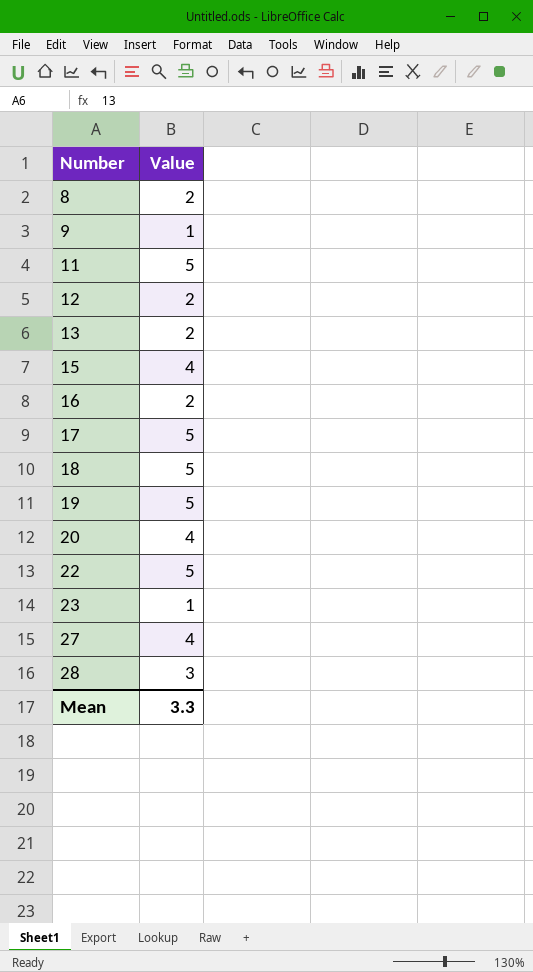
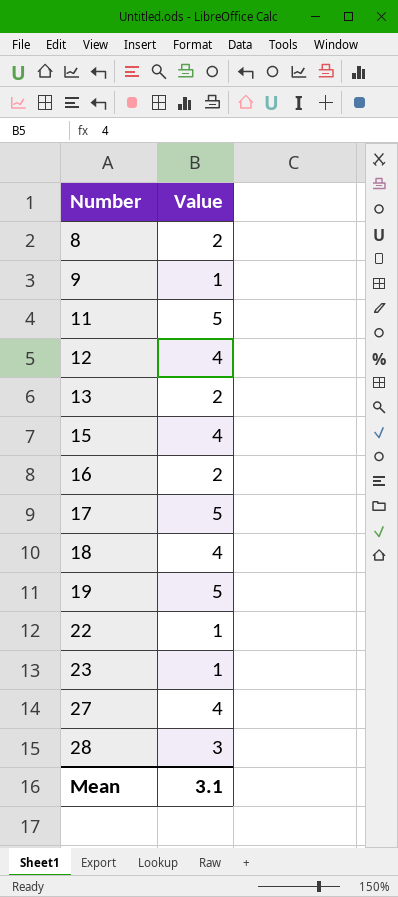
row 20: 4 -> none
12 | Value: 2 -> 4
18 | Value: 5 -> 4
22 | Value: 5 -> 1
Mean | Value: 3.3 -> 3.1

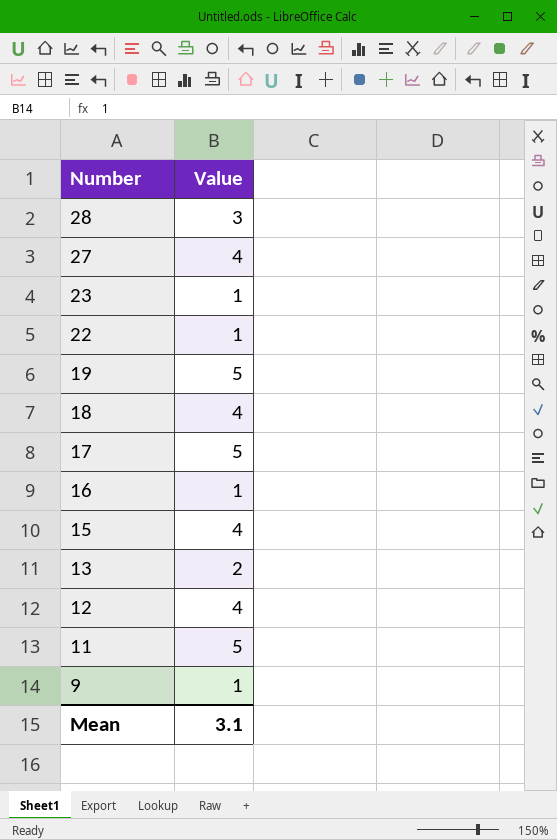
row order: Number ascending -> Number descending
row 8: 2 -> none
16 | Value: 2 -> 1

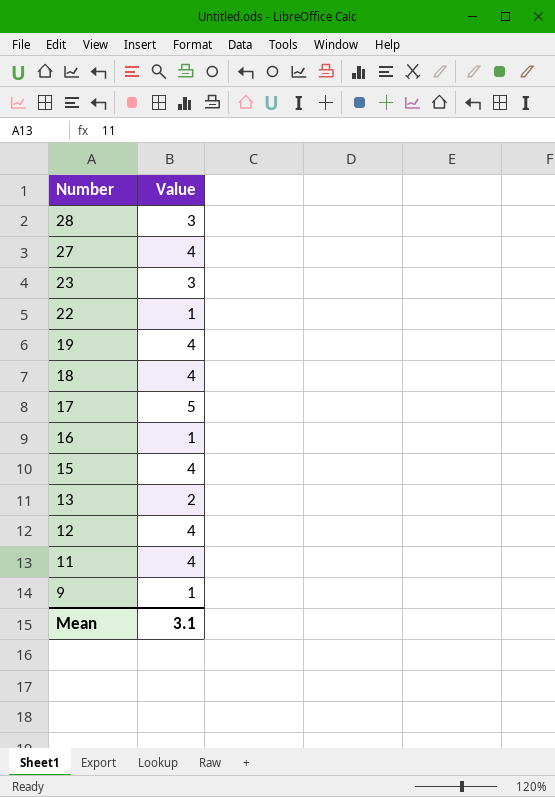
23 | Value: 1 -> 3
19 | Value: 5 -> 4
11 | Value: 5 -> 4

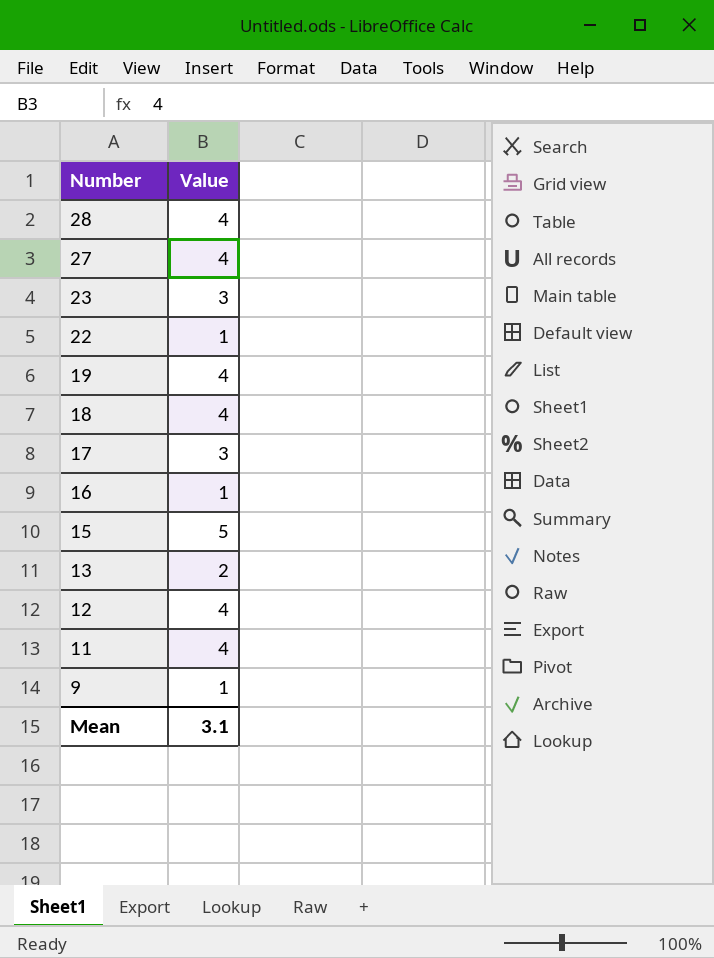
28 | Value: 3 -> 4
17 | Value: 5 -> 3
15 | Value: 4 -> 5

